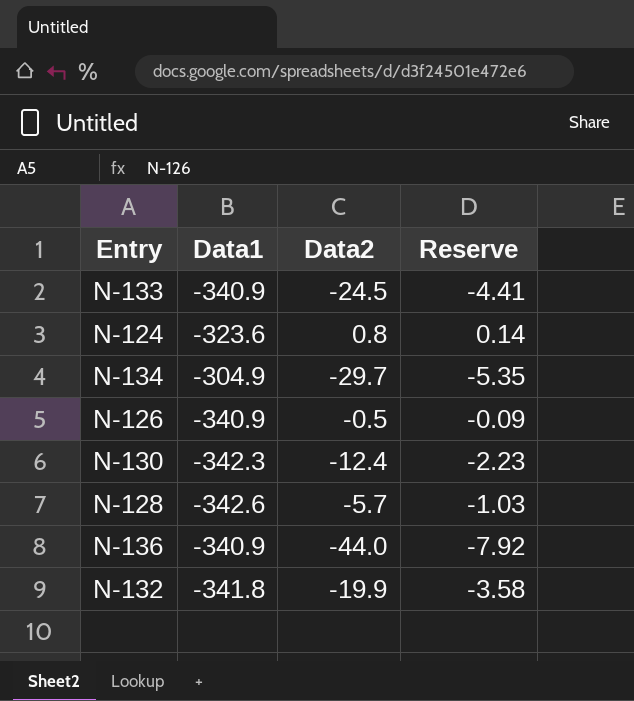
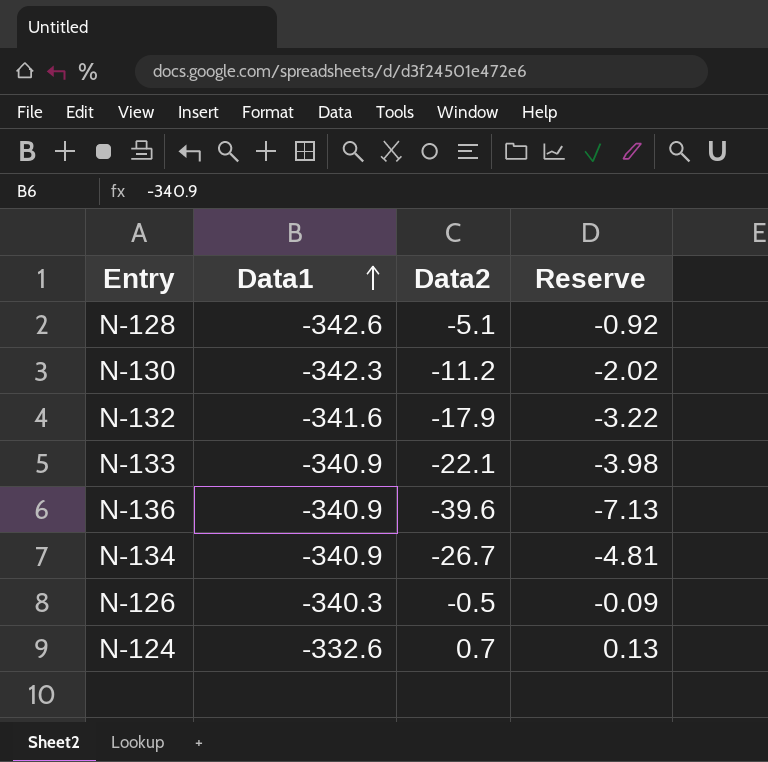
row order: none -> Data1 ascending
N-128 | Data2: -5.7 -> -5.1
N-128 | Reserve: -1.03 -> -0.92
N-130 | Data2: -12.4 -> -11.2
N-130 | Reserve: -2.23 -> -2.02
N-132 | Data1: -341.8 -> -341.6
N-132 | Data2: -19.9 -> -17.9
N-132 | Reserve: -3.58 -> -3.22
N-133 | Data2: -24.5 -> -22.1
N-133 | Reserve: -4.41 -> -3.98
N-136 | Data2: -44.0 -> -39.6
N-136 | Reserve: -7.92 -> -7.13
N-134 | Data1: -304.9 -> -340.9
N-134 | Data2: -29.7 -> -26.7
N-134 | Reserve: -5.35 -> -4.81
N-126 | Data1: -340.9 -> -340.3
N-124 | Data1: -323.6 -> -332.6
N-124 | Data2: 0.8 -> 0.7
N-124 | Reserve: 0.14 -> 0.13

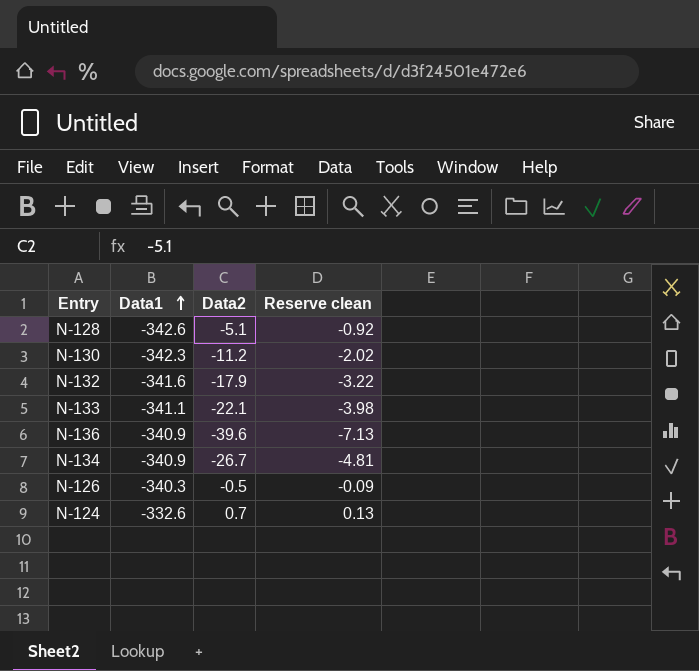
column name: Reserve -> Reserve clean
N-133 | Data1: -340.9 -> -341.1

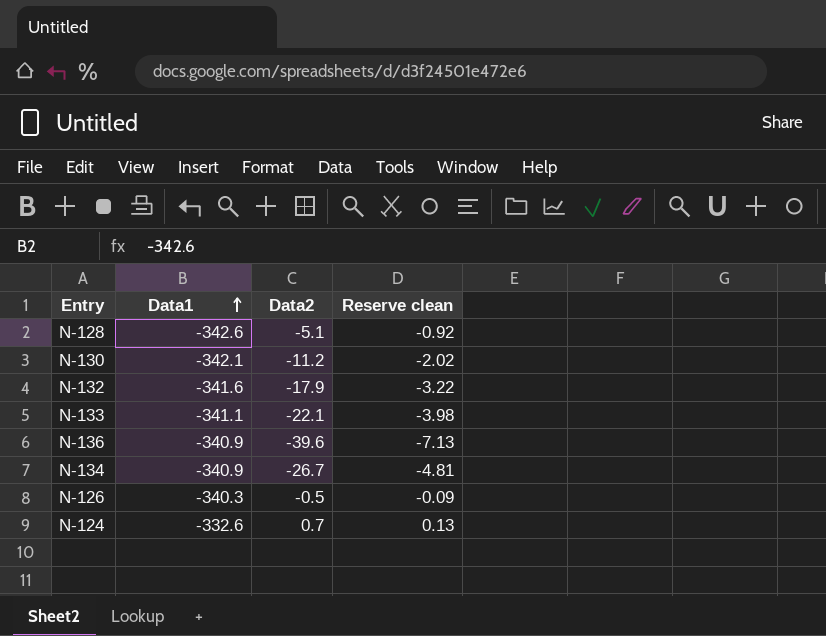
N-130 | Data1: -342.3 -> -342.1

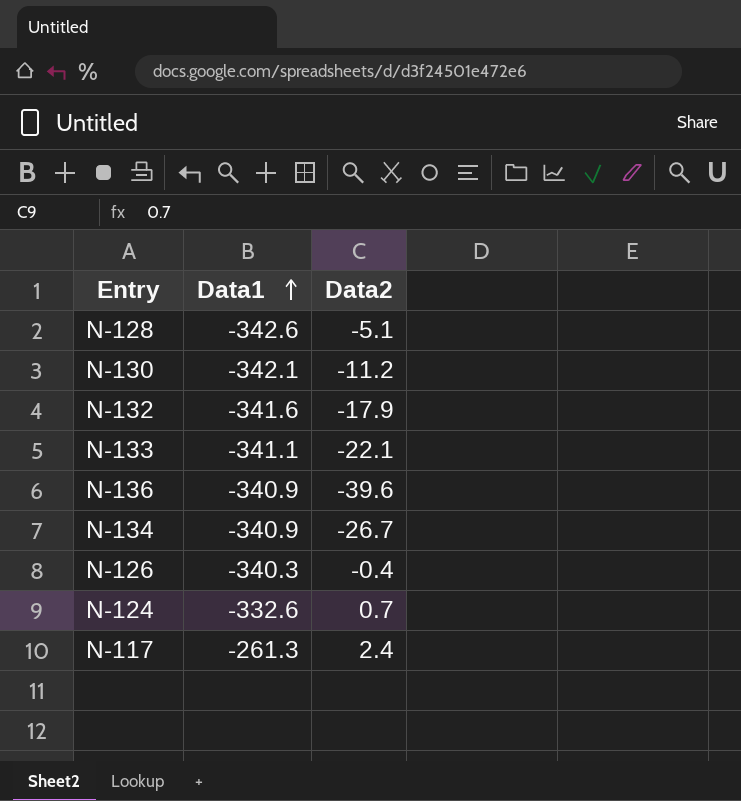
column Reserve clean | formula: [Data2] * 0.18 -> none
N-126 | Data2: -0.5 -> -0.4
row N-117: none -> -261.3 | 2.4

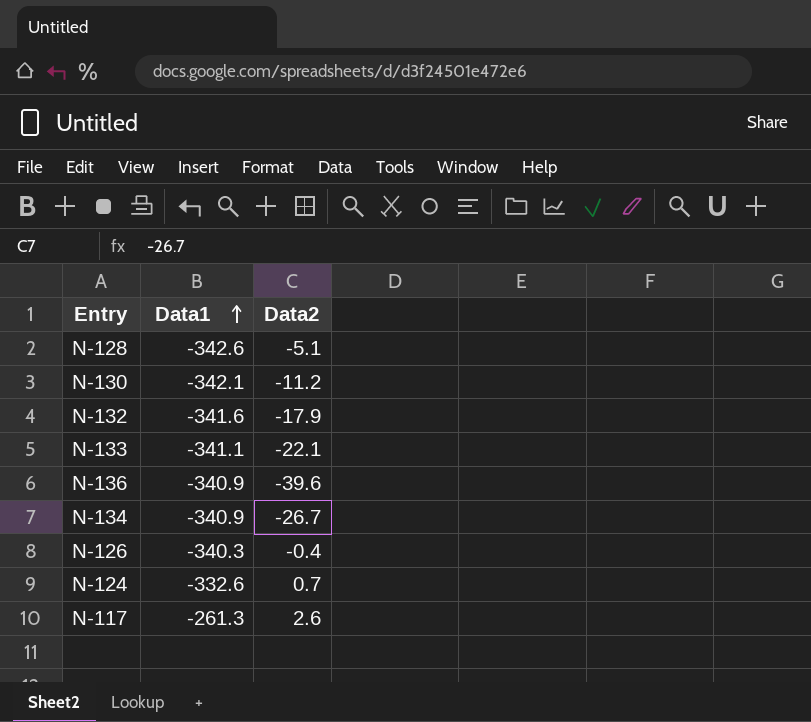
N-117 | Data2: 2.4 -> 2.6

